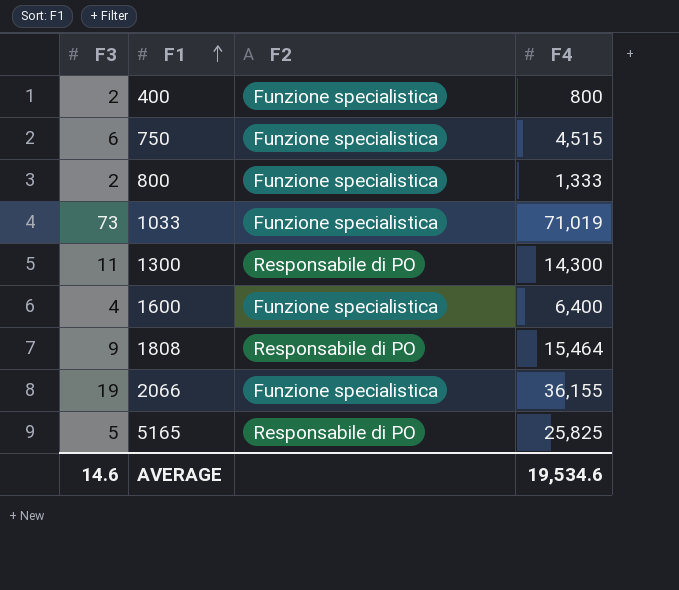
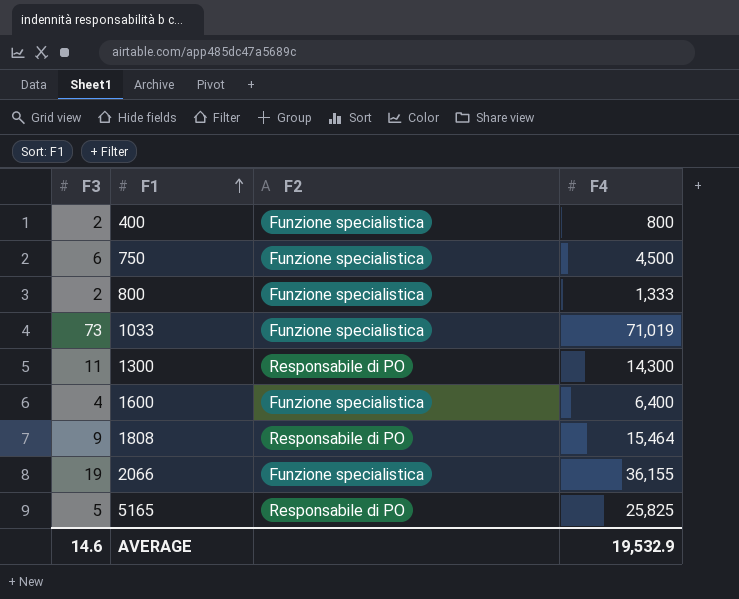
750 | F4: 4,515 -> 4,500
AVERAGE | F4: 19,534.6 -> 19,532.9

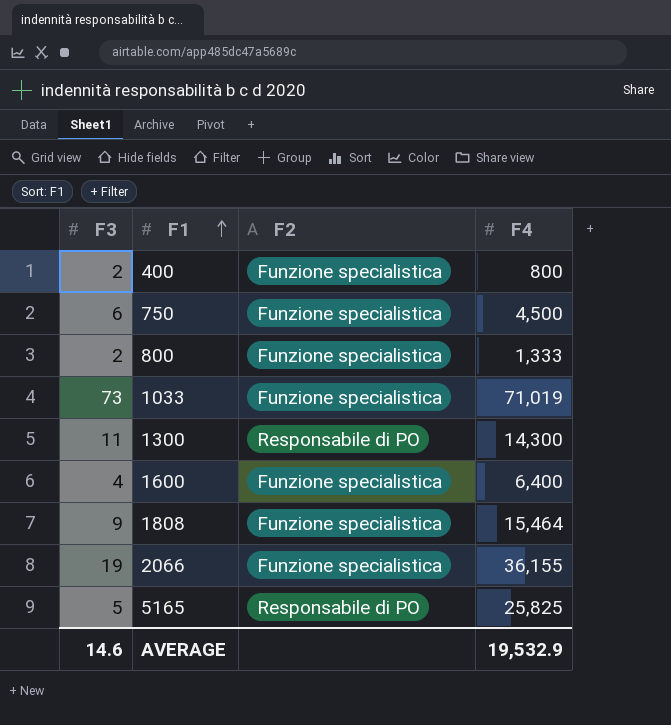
1808 | F2: Responsabile di PO -> Funzione specialistica

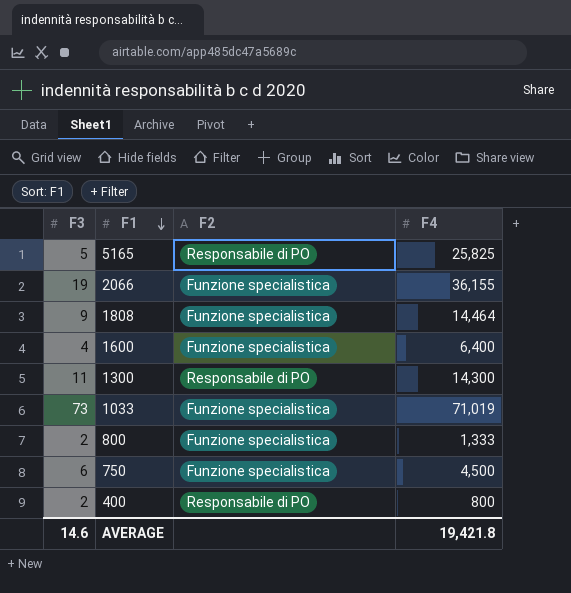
row order: F1 ascending -> F1 descending
1808 | F4: 15,464 -> 14,464
400 | F2: Funzione specialistica -> Responsabile di PO
AVERAGE | F4: 19,532.9 -> 19,421.8

